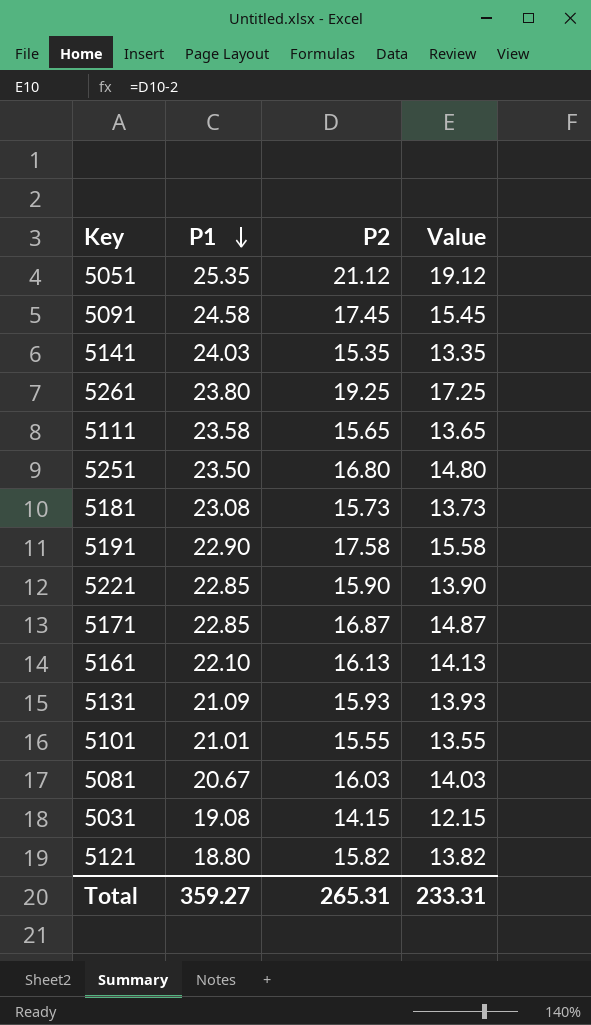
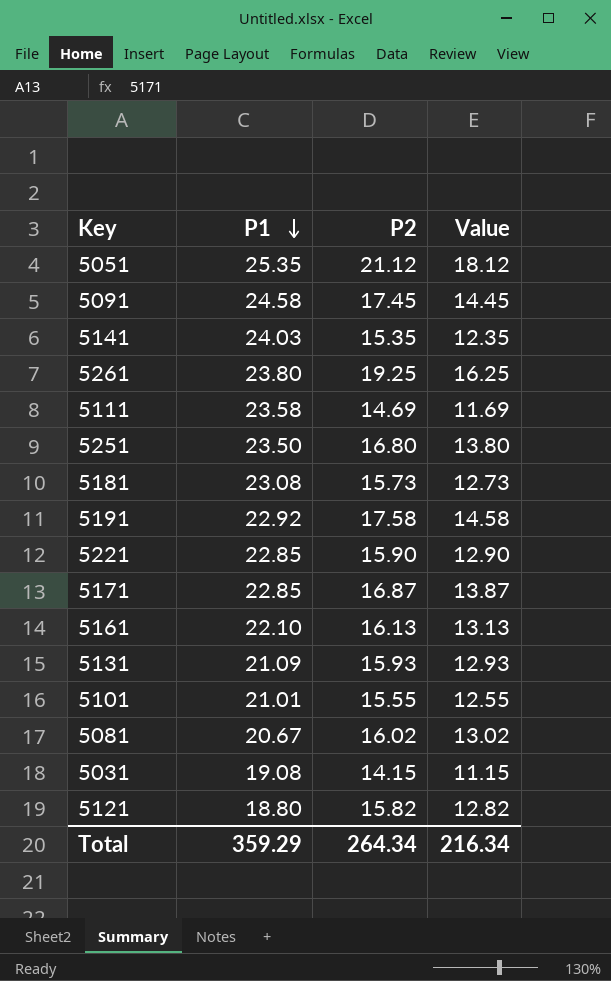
column Value | formula: [P2] - 2 -> [P2] - 3
5111 | P2: 15.65 -> 14.69
5191 | P1: 22.90 -> 22.92
5081 | P2: 16.03 -> 16.02
Total | P1: 359.27 -> 359.29
Total | P2: 265.31 -> 264.34
Total | Value: 233.31 -> 216.34

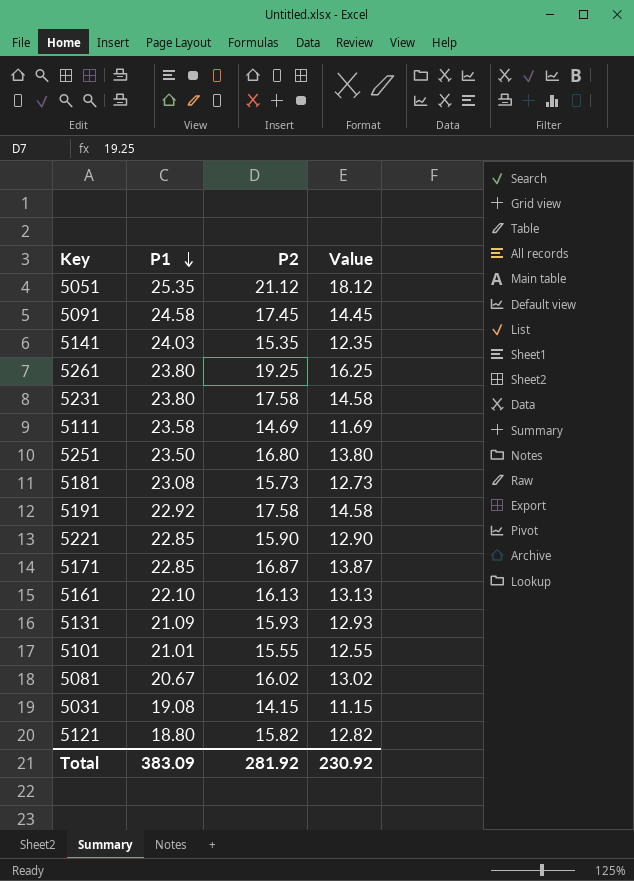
row 5231: none -> 23.80 | 17.58 | 14.58
Total | P1: 359.29 -> 383.09
Total | P2: 264.34 -> 281.92
Total | Value: 216.34 -> 230.92

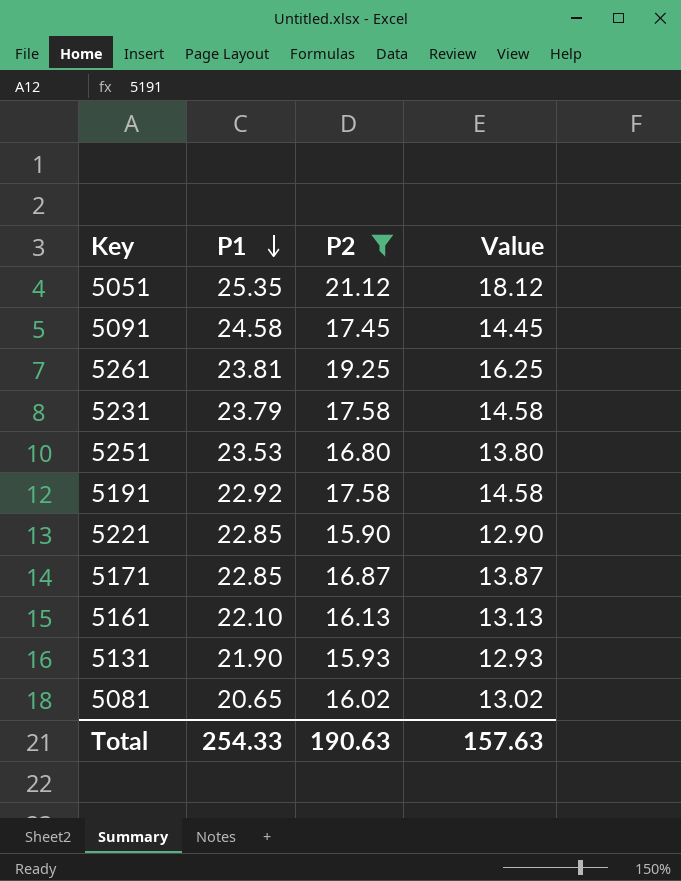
filter: none -> P2 >= 15.90
5261 | P1: 23.80 -> 23.81
5231 | P1: 23.80 -> 23.79
5251 | P1: 23.50 -> 23.53
5131 | P1: 21.09 -> 21.90
5081 | P1: 20.67 -> 20.65
Total | P1: 383.09 -> 254.33
Total | P2: 281.92 -> 190.63
Total | Value: 230.92 -> 157.63

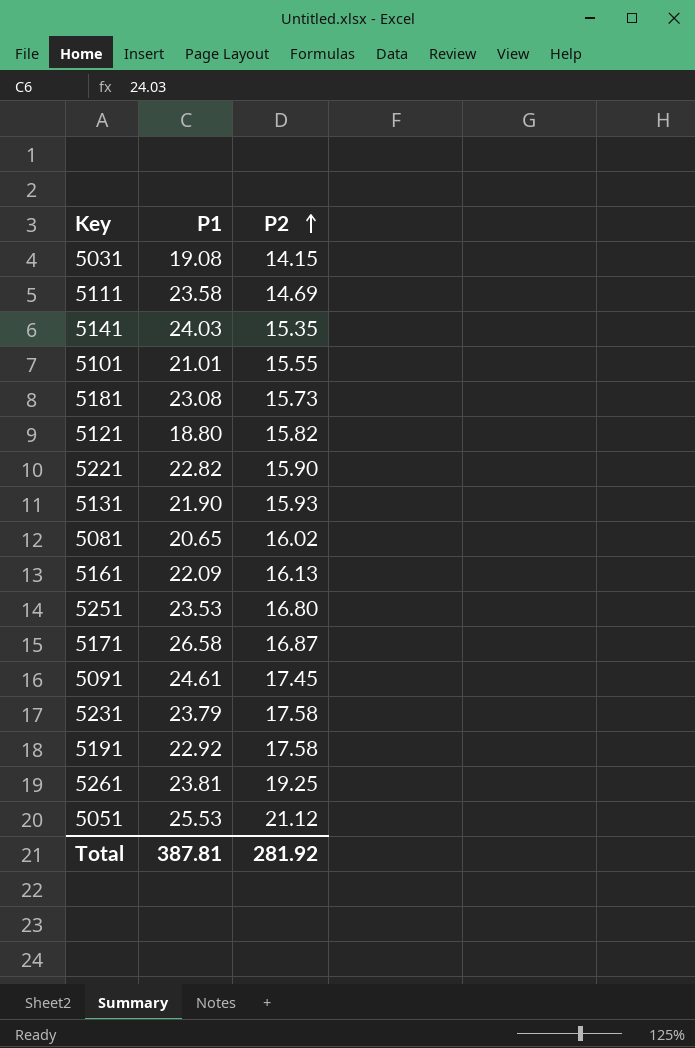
filter: P2 >= 15.90 -> none
row order: P1 descending -> P2 ascending
column Value | formula: [P2] - 3 -> none
5221 | P1: 22.85 -> 22.82
5161 | P1: 22.10 -> 22.09
5171 | P1: 22.85 -> 26.58
5091 | P1: 24.58 -> 24.61
5051 | P1: 25.35 -> 25.53
Total | P1: 254.33 -> 387.81
Total | P2: 190.63 -> 281.92

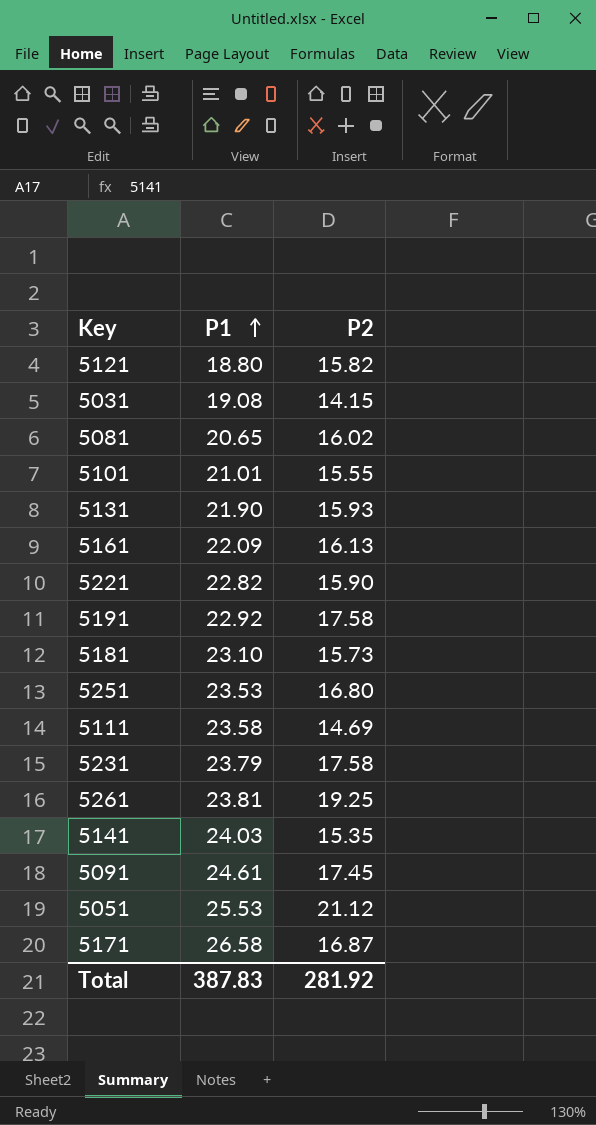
row order: P2 ascending -> P1 ascending
5181 | P1: 23.08 -> 23.10
Total | P1: 387.81 -> 387.83

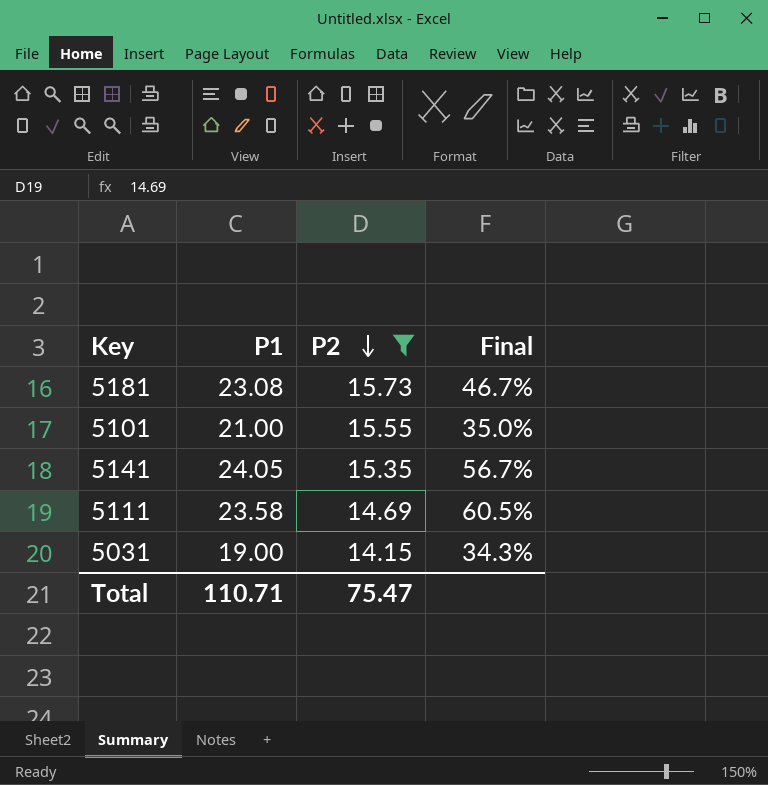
filter: none -> P2 <= 15.73
row order: P1 ascending -> P2 descending
column Final | formula: none -> ([P1] - [P2]) / [P2]
5181 | P1: 23.10 -> 23.08
5101 | P1: 21.01 -> 21.00
5141 | P1: 24.03 -> 24.05
5031 | P1: 19.08 -> 19.00
Total | P1: 387.83 -> 110.71
Total | P2: 281.92 -> 75.47

